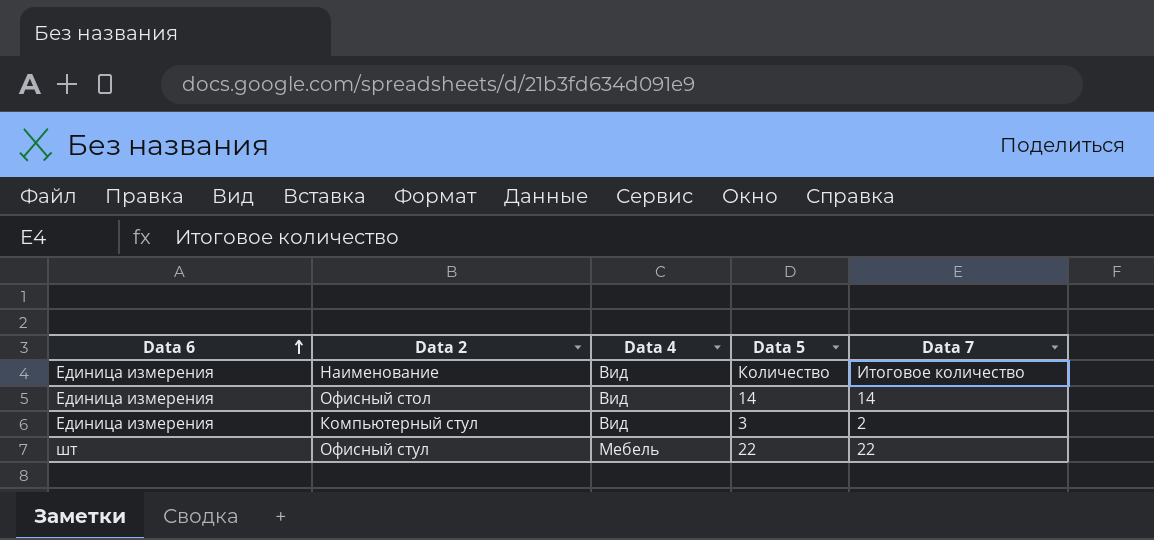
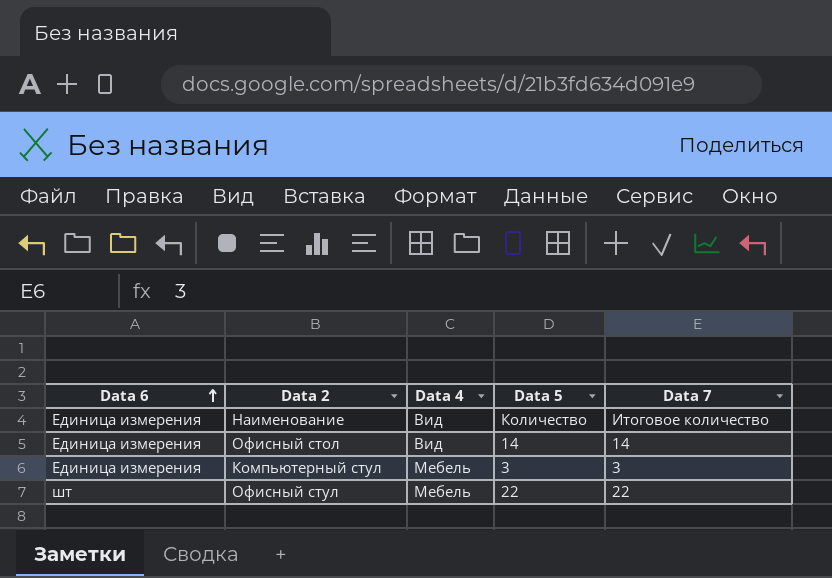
Компьютерный стул | Data 4: Вид -> Мебель
Компьютерный стул | Data 7: 2 -> 3

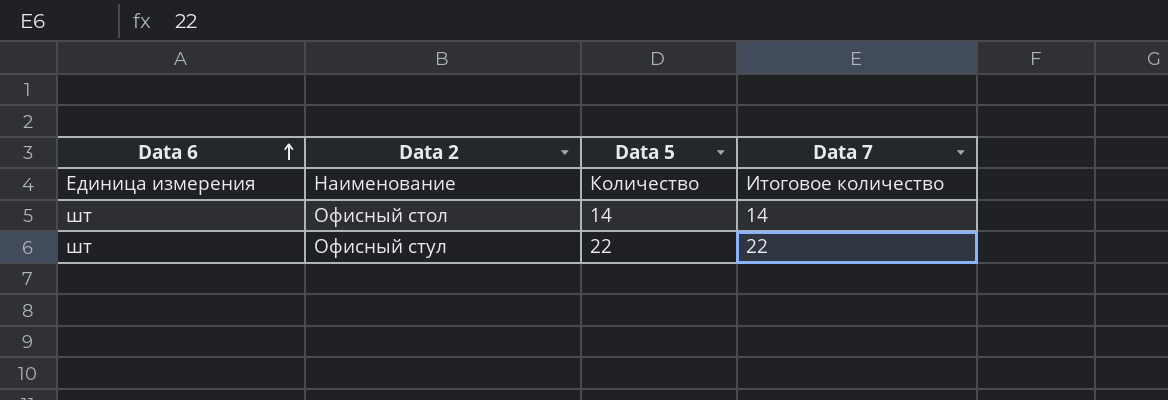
column Data 4 | position: 3 -> none
row Компьютерный стул: Единица измерения | Мебель | 3 | 3 -> none
Офисный стол | Data 6: Единица измерения -> шт

